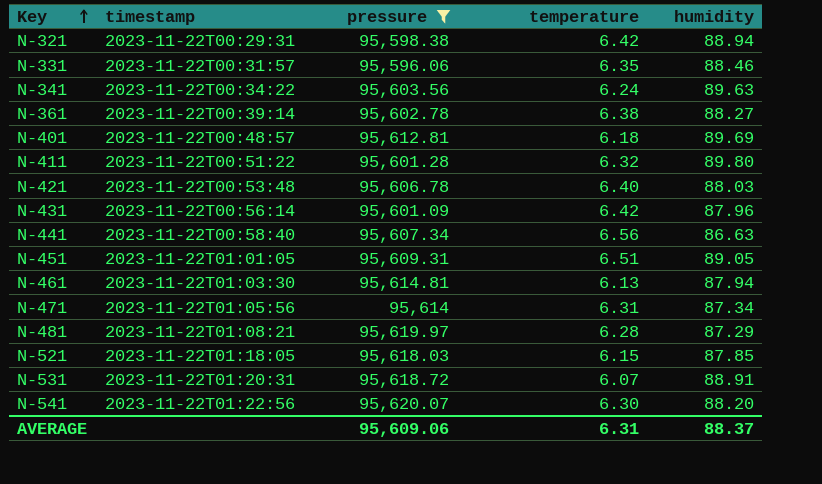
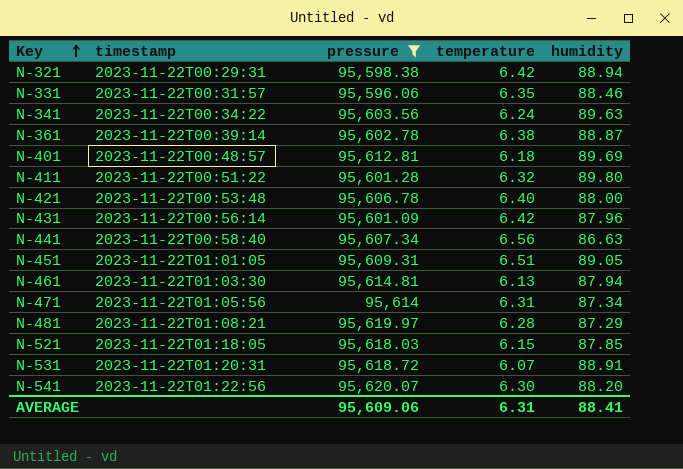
N-361 | humidity: 88.27 -> 88.87
N-421 | humidity: 88.03 -> 88.00
AVERAGE | humidity: 88.37 -> 88.41

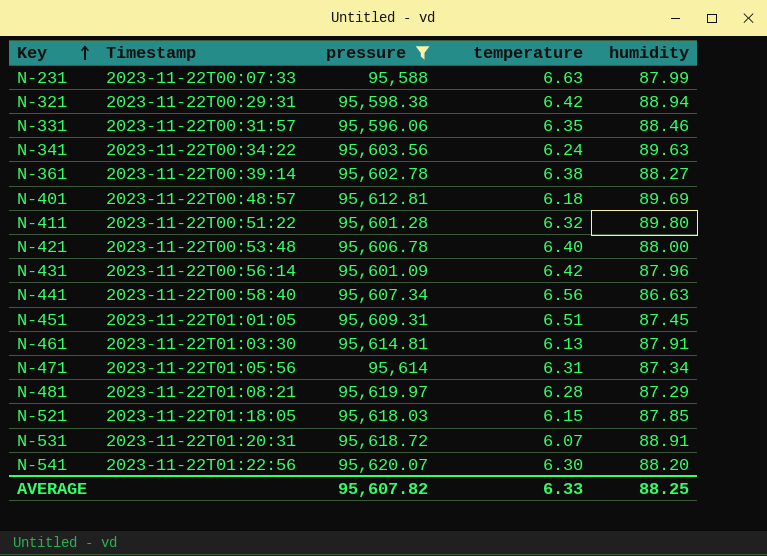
column name: timestamp -> Timestamp
row N-231: none -> 2023-11-22T00:07:33 | 95,588 | 6.63 | 87.99
N-361 | humidity: 88.87 -> 88.27
N-451 | humidity: 89.05 -> 87.45
N-461 | humidity: 87.94 -> 87.91
AVERAGE | pressure: 95,609.06 -> 95,607.82
AVERAGE | temperature: 6.31 -> 6.33
AVERAGE | humidity: 88.41 -> 88.25

